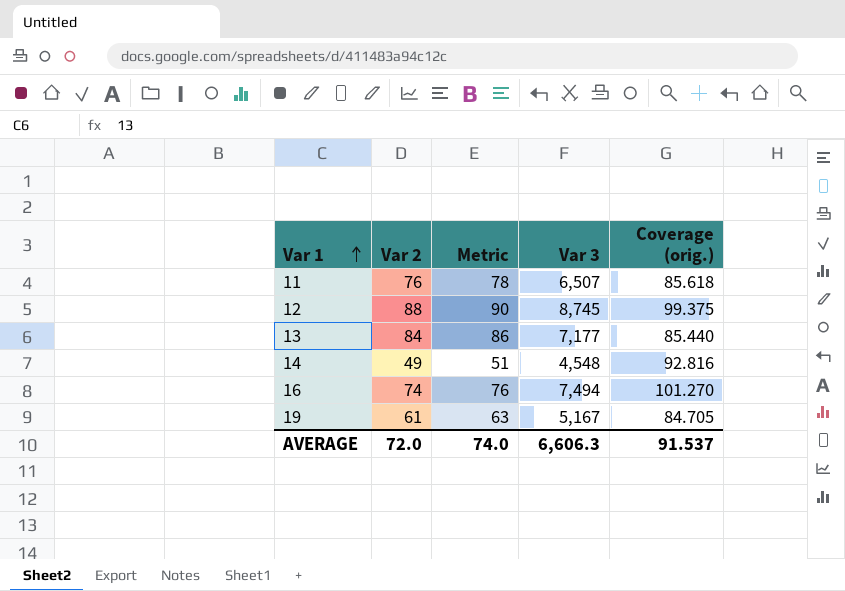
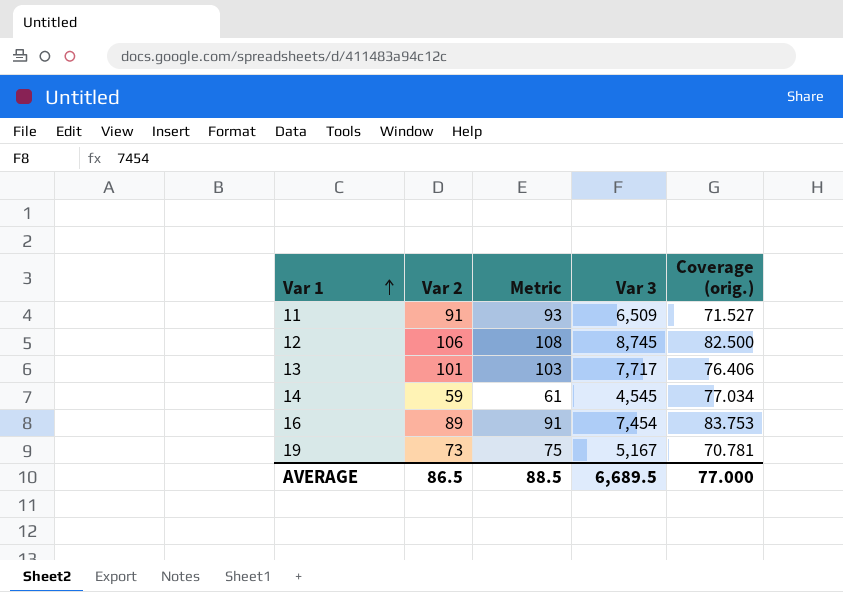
11 | Var 2: 76 -> 91
11 | Metric: 78 -> 93
11 | Var 3: 6,507 -> 6,509
11 | Coverage (orig.): 85.618 -> 71.527
12 | Var 2: 88 -> 106
12 | Metric: 90 -> 108
12 | Coverage (orig.): 99.375 -> 82.500
13 | Var 2: 84 -> 101
13 | Metric: 86 -> 103
13 | Var 3: 7,177 -> 7,717
13 | Coverage (orig.): 85.440 -> 76.406
14 | Var 2: 49 -> 59
14 | Metric: 51 -> 61
14 | Var 3: 4,548 -> 4,545
14 | Coverage (orig.): 92.816 -> 77.034
16 | Var 2: 74 -> 89
16 | Metric: 76 -> 91
16 | Var 3: 7,494 -> 7,454
16 | Coverage (orig.): 101.270 -> 83.753
19 | Var 2: 61 -> 73
19 | Metric: 63 -> 75
19 | Coverage (orig.): 84.705 -> 70.781
AVERAGE | Var 2: 72.0 -> 86.5
AVERAGE | Metric: 74.0 -> 88.5
AVERAGE | Var 3: 6,606.3 -> 6,689.5
AVERAGE | Coverage (orig.): 91.537 -> 77.000

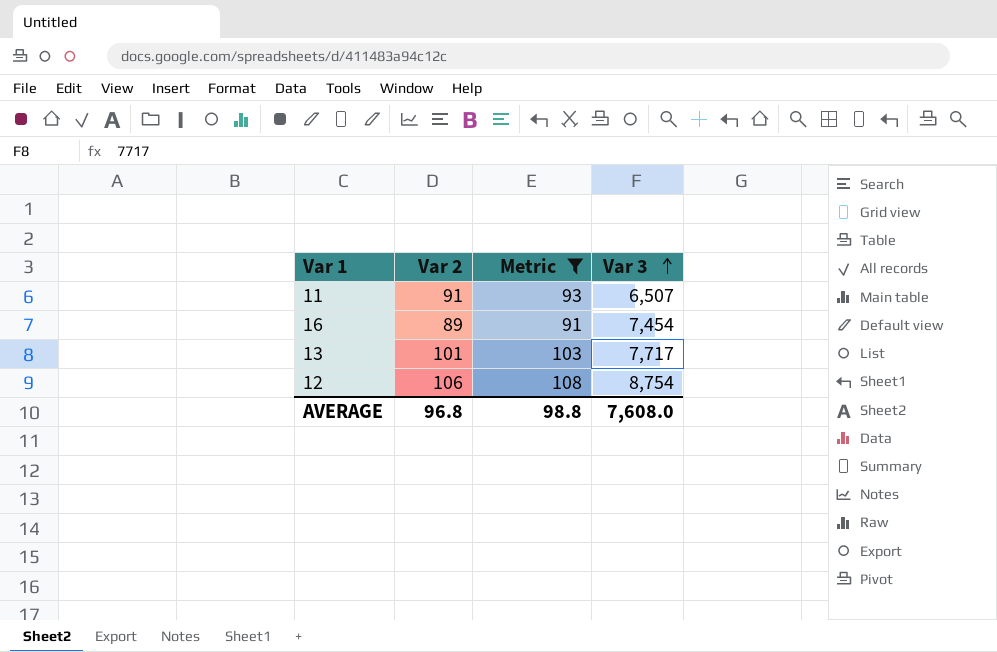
filter: none -> Metric >= 91
row order: Var 1 ascending -> Var 3 ascending
column Coverage (orig.) | formula: [Var 3] / [Var 2] -> none
11 | Var 3: 6,509 -> 6,507
12 | Var 3: 8,745 -> 8,754
AVERAGE | Var 2: 86.5 -> 96.8
AVERAGE | Metric: 88.5 -> 98.8
AVERAGE | Var 3: 6,689.5 -> 7,608.0

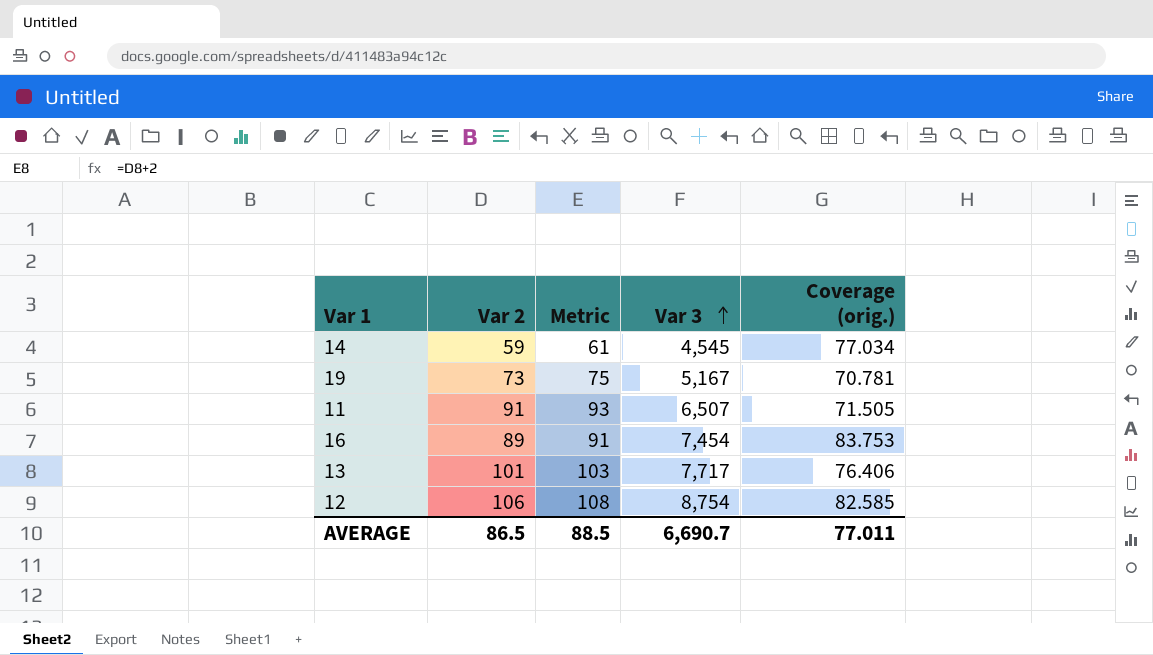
filter: Metric >= 91 -> none
column Coverage (orig.) | formula: none -> [Var 3] / [Var 2]
AVERAGE | Var 2: 96.8 -> 86.5
AVERAGE | Metric: 98.8 -> 88.5
AVERAGE | Var 3: 7,608.0 -> 6,690.7

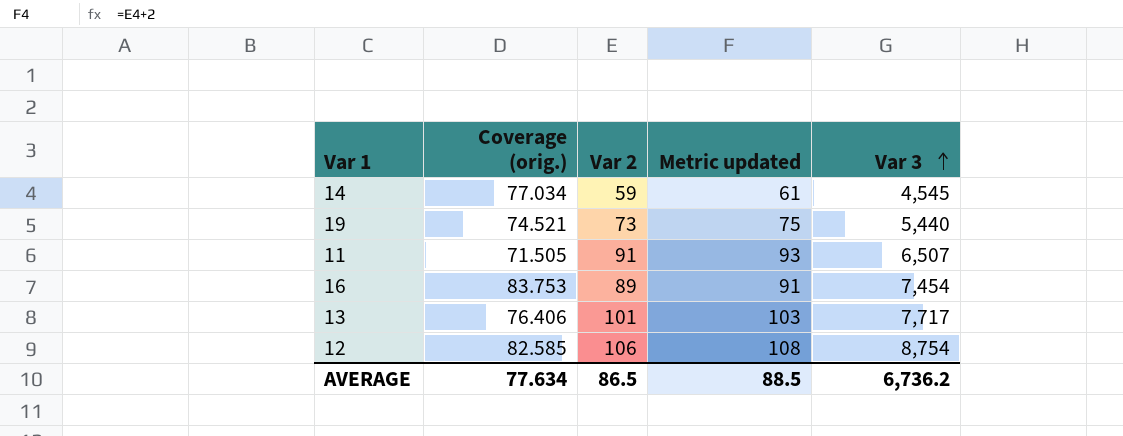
column Coverage (orig.) | position: 5 -> 2
column name: Metric -> Metric updated
19 | Coverage (orig.): 70.781 -> 74.521
19 | Var 3: 5,167 -> 5,440
AVERAGE | Coverage (orig.): 77.011 -> 77.634
AVERAGE | Var 3: 6,690.7 -> 6,736.2

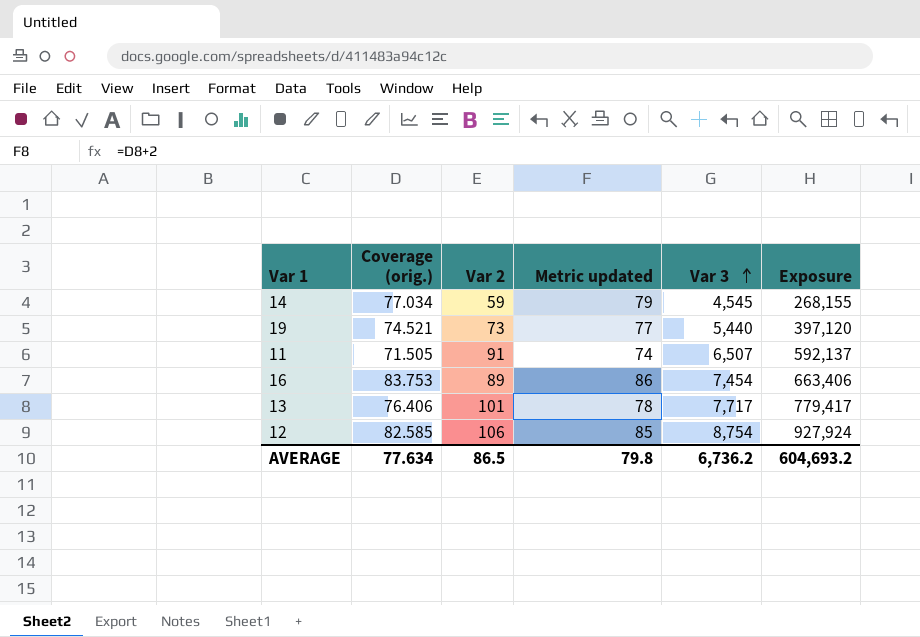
column Metric updated | formula: [Var 2] + 2 -> [Coverage (orig.)] + 2
column Exposure | formula: none -> [Var 2] * [Var 3]
AVERAGE | Metric updated: 88.5 -> 79.8

